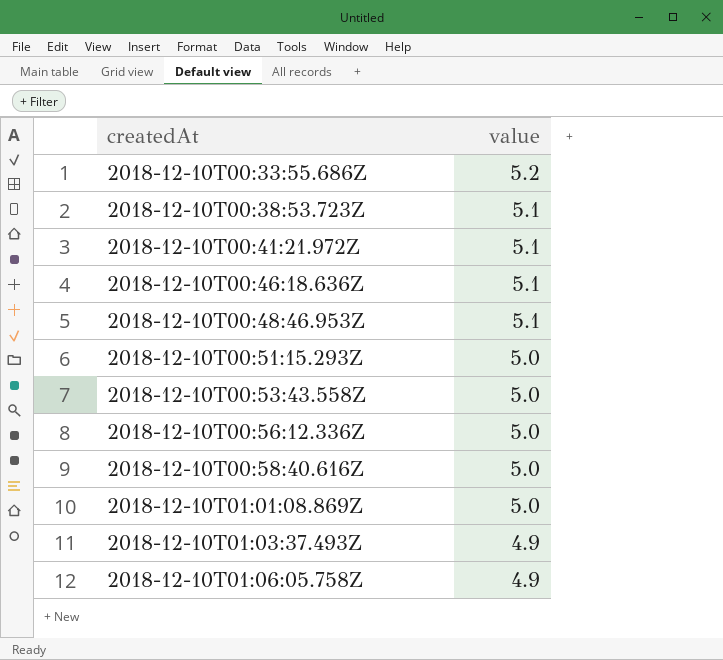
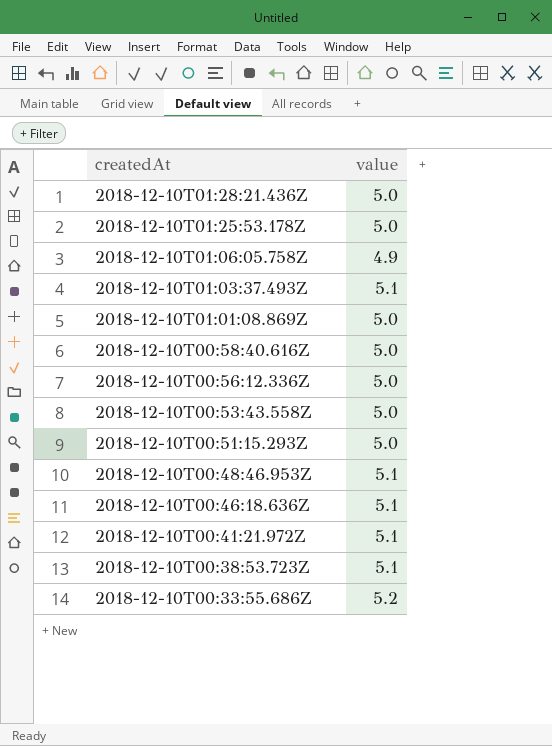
row order: createdAt ascending -> createdAt descending
row 2018-12-10T01:28:21.436Z: none -> 5.0
row 2018-12-10T01:25:53.178Z: none -> 5.0
2018-12-10T01:03:37.493Z | value: 4.9 -> 5.1

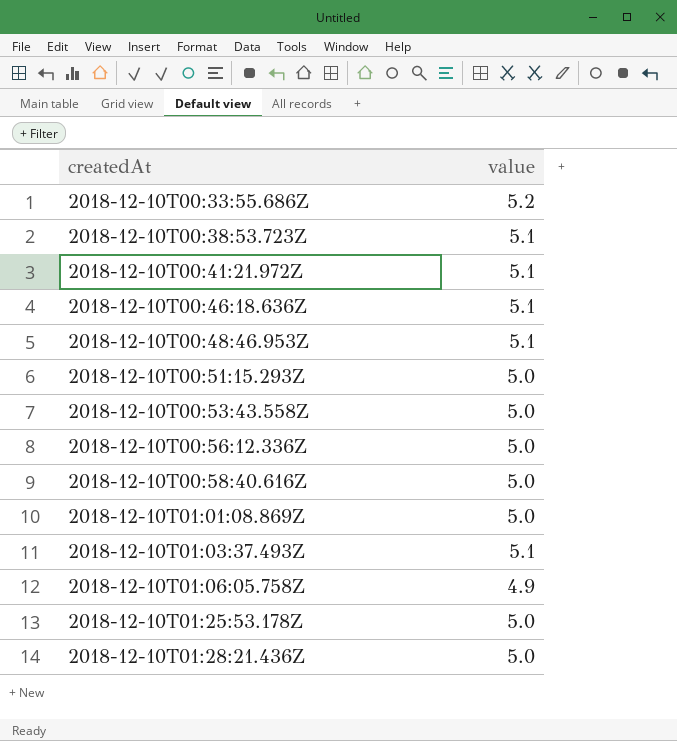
row order: createdAt descending -> createdAt ascending

